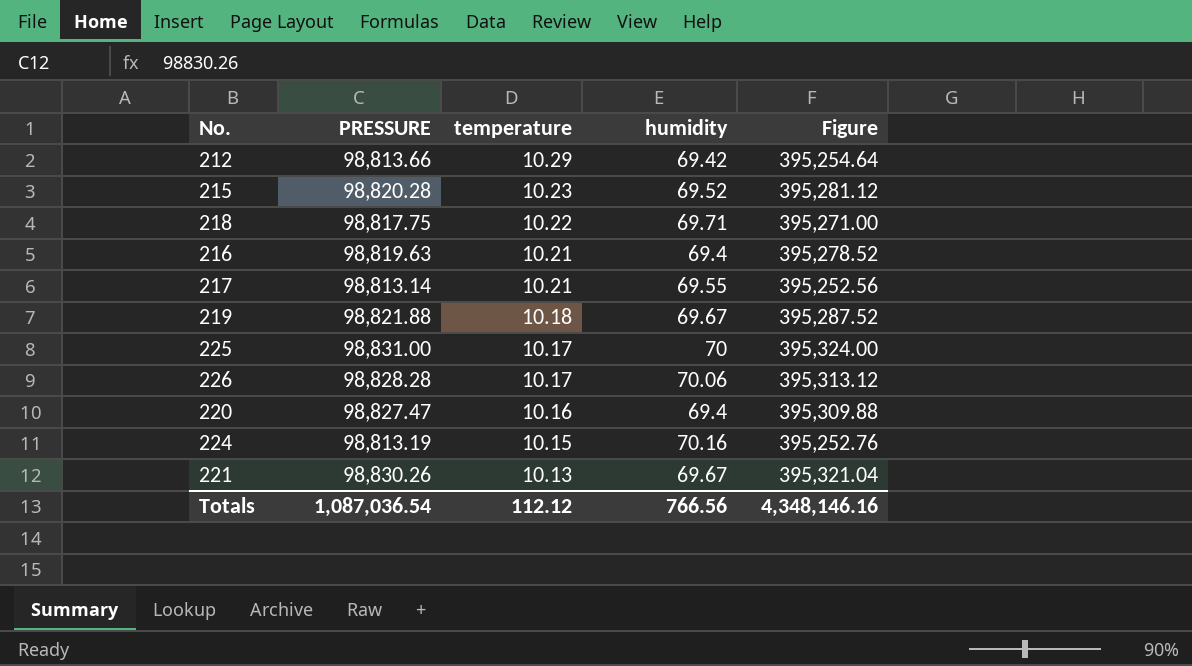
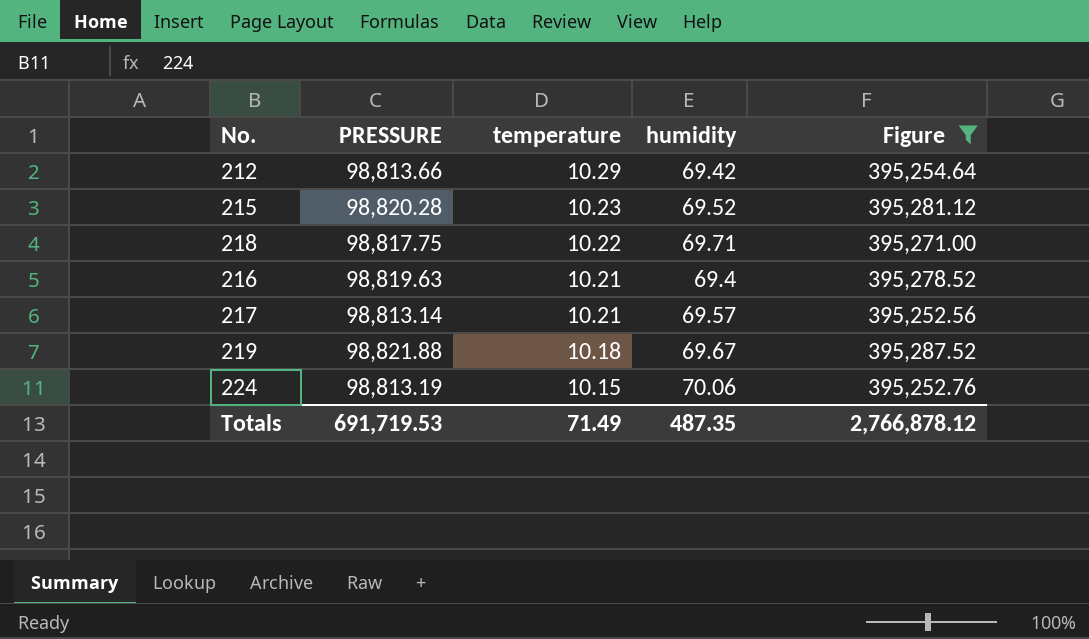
filter: none -> Figure <= 395,287.52
217 | humidity: 69.55 -> 69.57
224 | humidity: 70.16 -> 70.06
Totals | PRESSURE: 1,087,036.54 -> 691,719.53
Totals | temperature: 112.12 -> 71.49
Totals | humidity: 766.56 -> 487.35
Totals | Figure: 4,348,146.16 -> 2,766,878.12

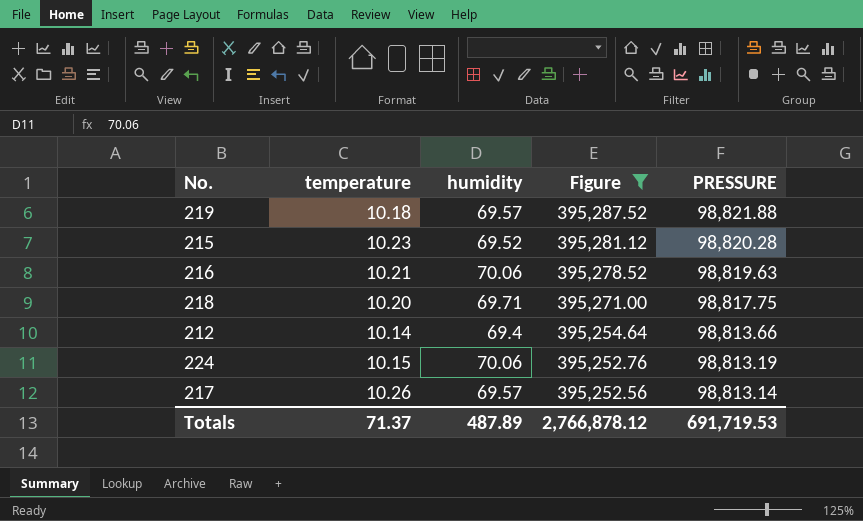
row order: temperature descending -> Figure descending
column PRESSURE | position: 2 -> 5
219 | humidity: 69.67 -> 69.57
216 | humidity: 69.4 -> 70.06
218 | temperature: 10.22 -> 10.20
212 | temperature: 10.29 -> 10.14
212 | humidity: 69.42 -> 69.4
217 | temperature: 10.21 -> 10.26
Totals | temperature: 71.49 -> 71.37
Totals | humidity: 487.35 -> 487.89

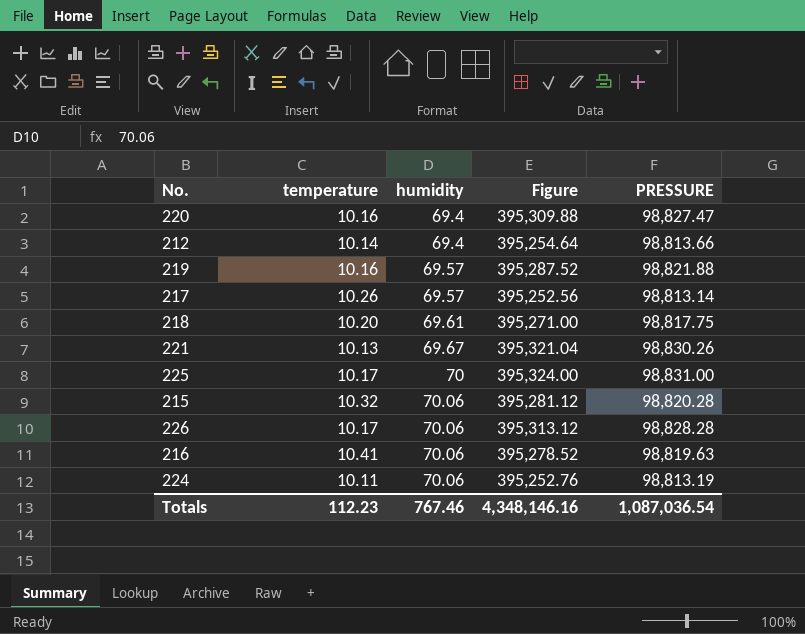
filter: Figure <= 395,287.52 -> none
row order: Figure descending -> humidity ascending
219 | temperature: 10.18 -> 10.16
218 | humidity: 69.71 -> 69.61
215 | temperature: 10.23 -> 10.32
215 | humidity: 69.52 -> 70.06
216 | temperature: 10.21 -> 10.41
224 | temperature: 10.15 -> 10.11
Totals | temperature: 71.37 -> 112.23
Totals | humidity: 487.89 -> 767.46
Totals | Figure: 2,766,878.12 -> 4,348,146.16
Totals | PRESSURE: 691,719.53 -> 1,087,036.54

